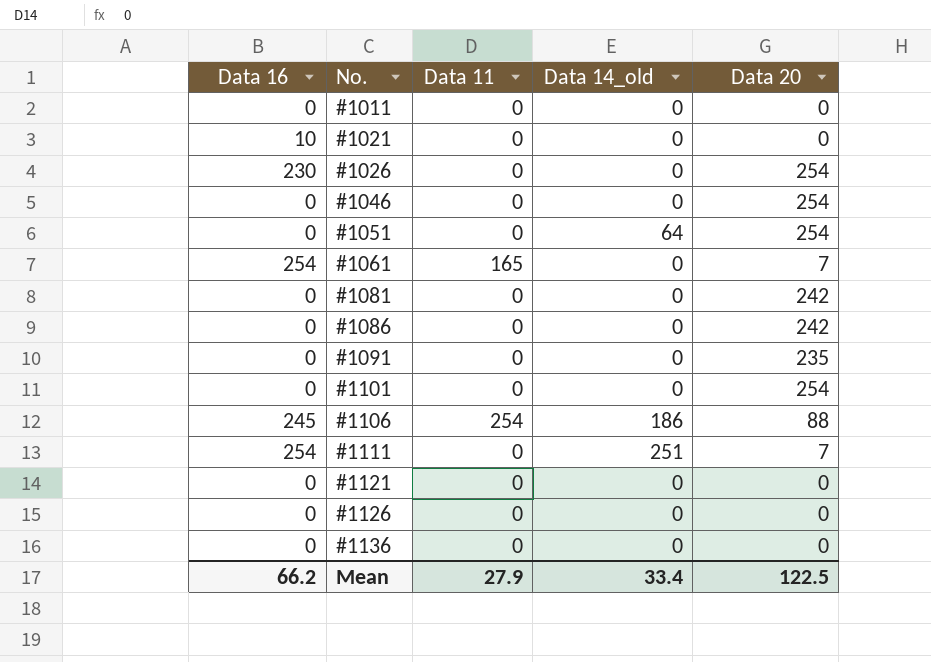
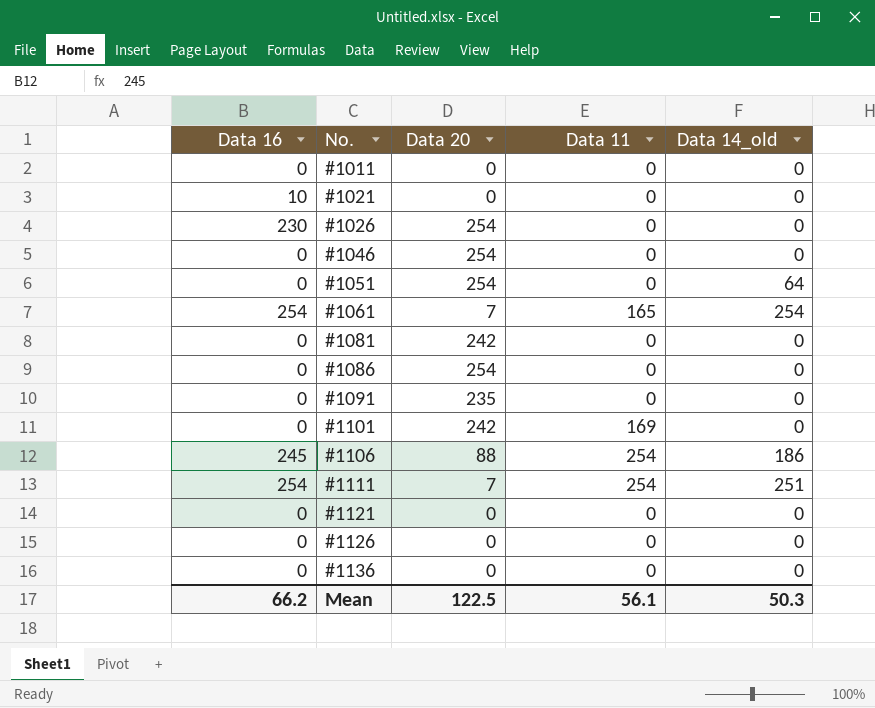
column Data 20 | position: 5 -> 3
#1061 | Data 14_old: 0 -> 254
#1086 | Data 20: 242 -> 254
#1101 | Data 20: 254 -> 242
#1101 | Data 11: 0 -> 169
#1111 | Data 11: 0 -> 254
Mean | Data 11: 27.9 -> 56.1
Mean | Data 14_old: 33.4 -> 50.3

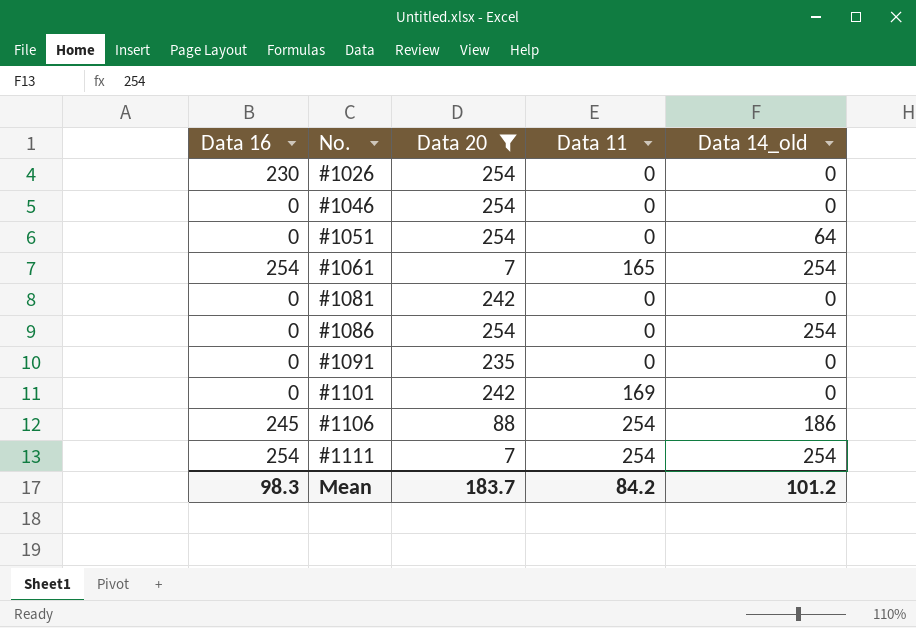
filter: none -> Data 20 != 0
#1086 | Data 14_old: 0 -> 254
#1111 | Data 14_old: 251 -> 254
Mean | Data 16: 66.2 -> 98.3
Mean | Data 20: 122.5 -> 183.7
Mean | Data 11: 56.1 -> 84.2
Mean | Data 14_old: 50.3 -> 101.2

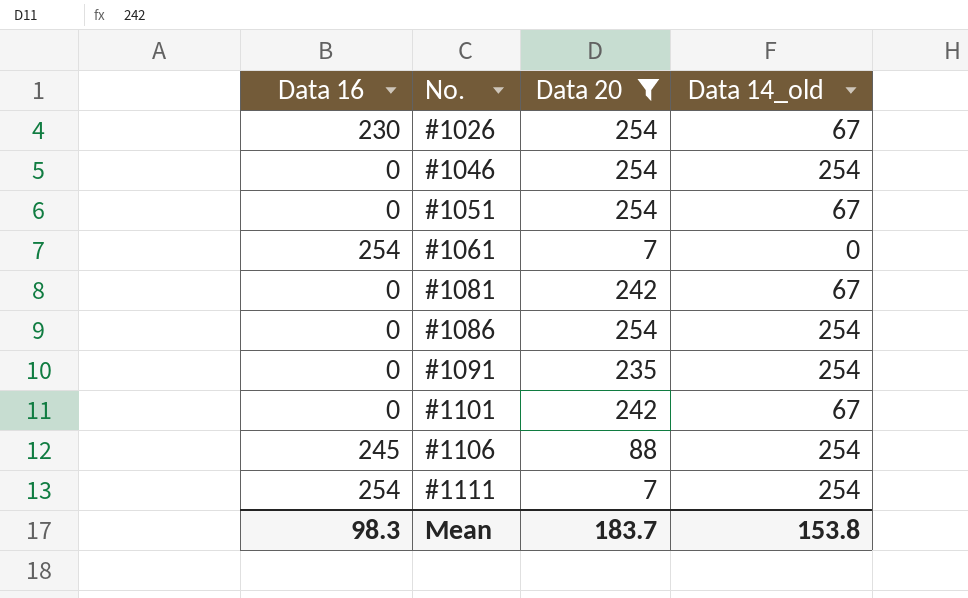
column Data 11 | position: 4 -> none
#1026 | Data 14_old: 0 -> 67
#1046 | Data 14_old: 0 -> 254
#1051 | Data 14_old: 64 -> 67
#1061 | Data 14_old: 254 -> 0
#1081 | Data 14_old: 0 -> 67
#1091 | Data 14_old: 0 -> 254
#1101 | Data 14_old: 0 -> 67
#1106 | Data 14_old: 186 -> 254
Mean | Data 14_old: 101.2 -> 153.8

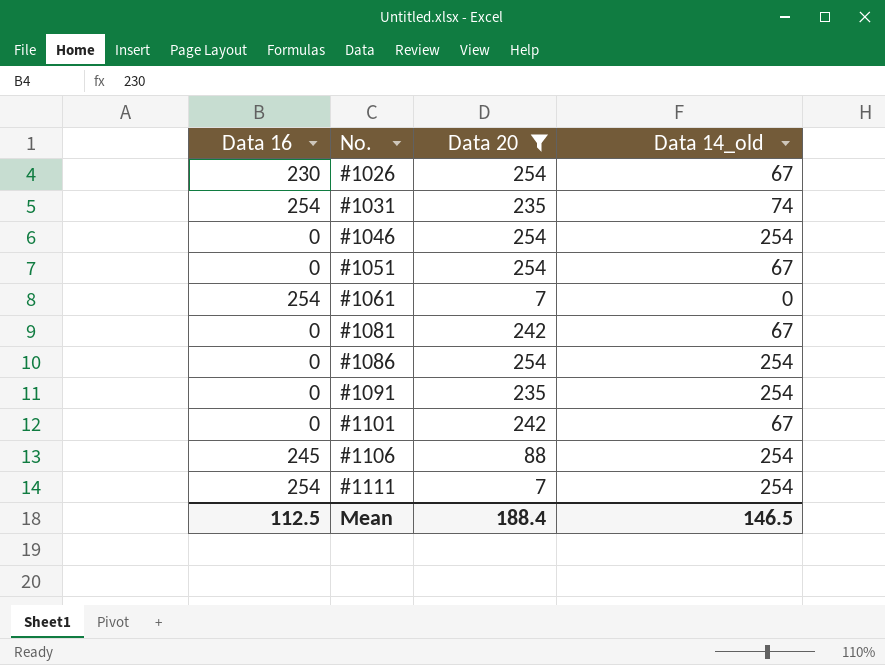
row #1031: none -> 254 | 235 | 74
Mean | Data 16: 98.3 -> 112.5
Mean | Data 20: 183.7 -> 188.4
Mean | Data 14_old: 153.8 -> 146.5

